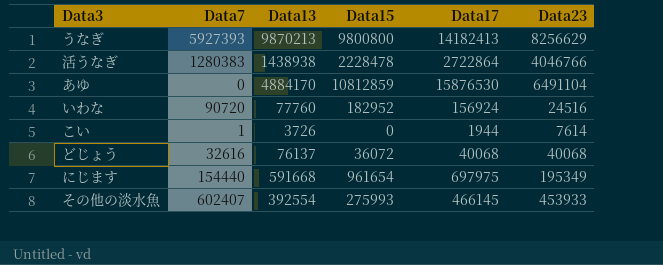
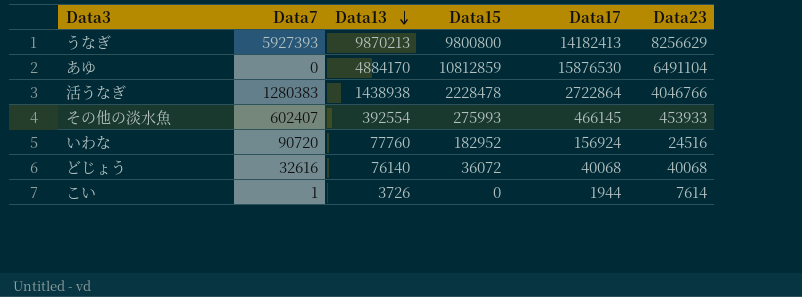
row order: none -> Data13 descending
row にじます: 154440 | 591668 | 961654 | 697975 | 195349 -> none
どじょう | Data13: 76137 -> 76140

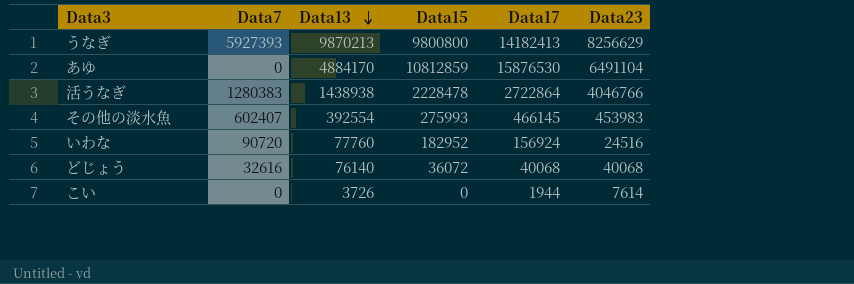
その他の淡水魚 | Data23: 453933 -> 453983
こい | Data7: 1 -> 0

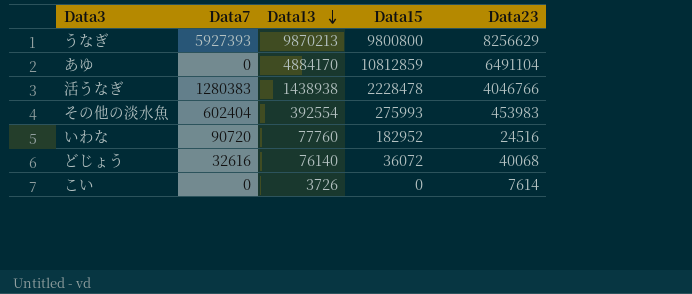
column Data17 | position: 5 -> none
その他の淡水魚 | Data7: 602407 -> 602404

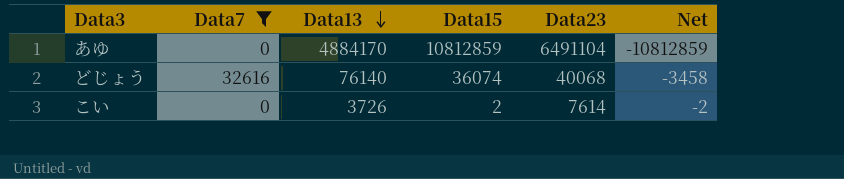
filter: none -> Data7 <= 32616
column Net | formula: none -> [Data7] - [Data15]
どじょう | Data15: 36072 -> 36074
こい | Data15: 0 -> 2

